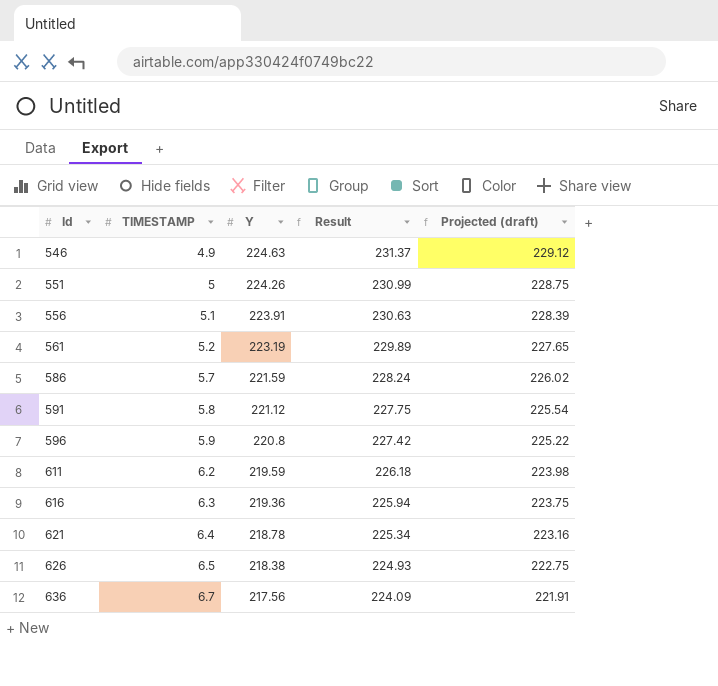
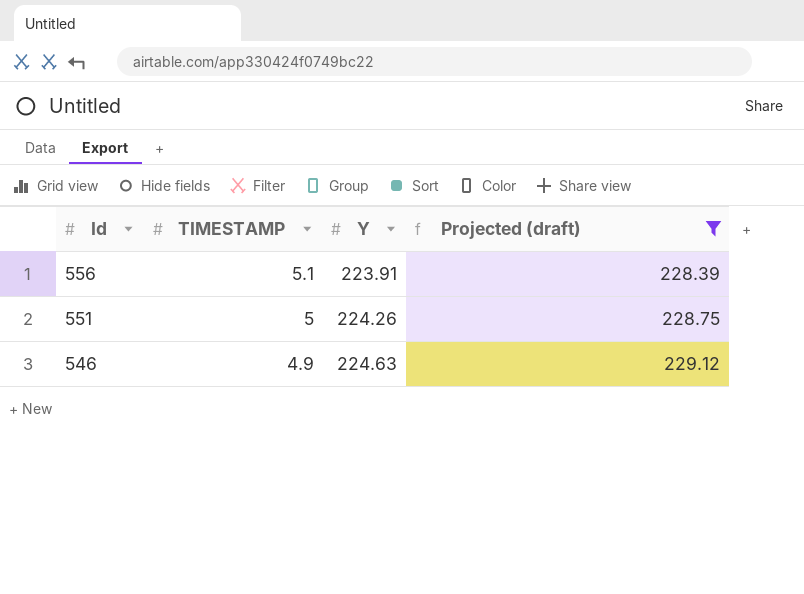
filter: none -> Projected (draft) >= 228.39
row order: Id ascending -> Id descending
column Result | formula: [Y] * 1.03 -> none

